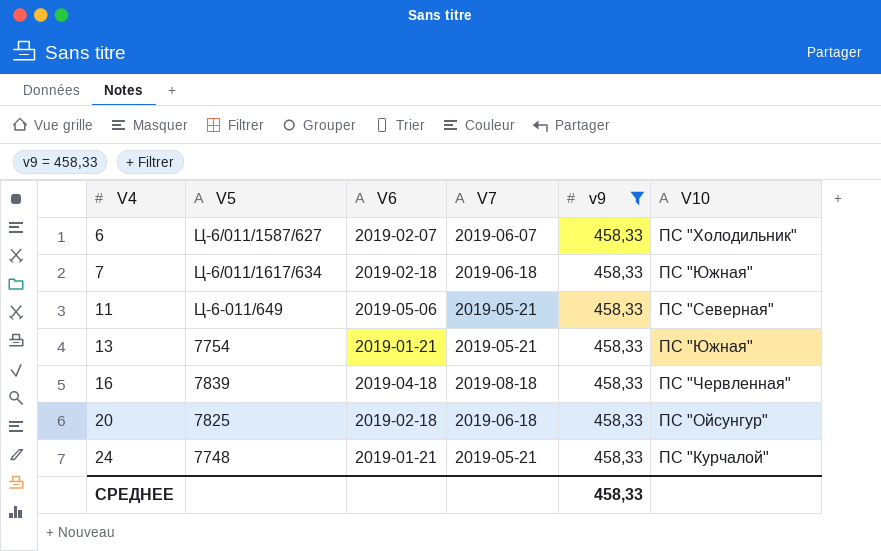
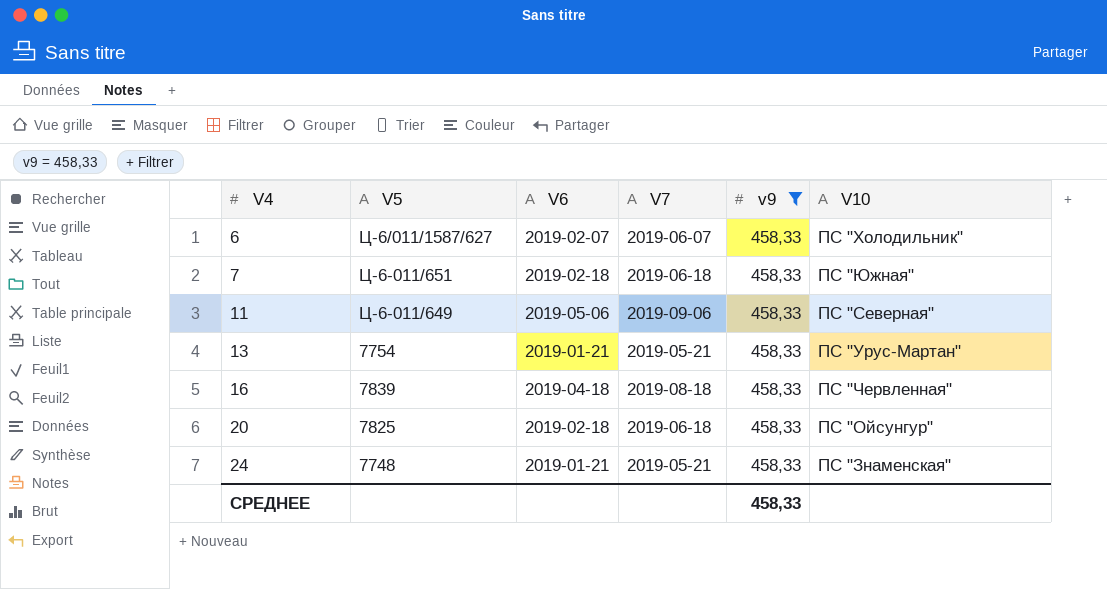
7 | V5: Ц-6/011/1617/634 -> Ц-6-011/651
11 | V7: 2019-05-21 -> 2019-09-06
13 | V10: ПС "Южная" -> ПС "Урус-Мартан"
24 | V10: ПС "Курчалой" -> ПС "Знаменская"

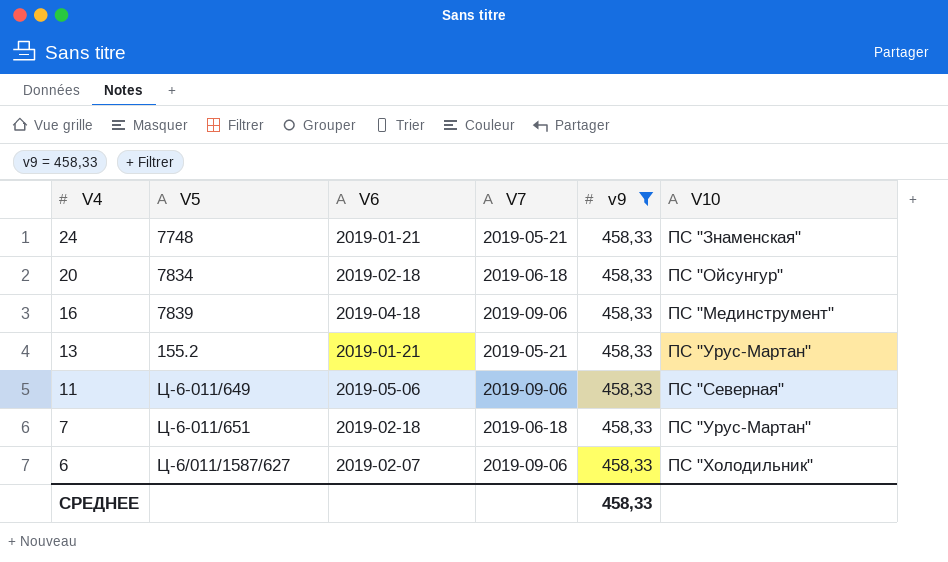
row order: V4 ascending -> V4 descending
20 | V5: 7825 -> 7834
16 | V7: 2019-08-18 -> 2019-09-06
16 | V10: ПС "Червленная" -> ПС "Мединструмент"
13 | V5: 7754 -> 155.2
7 | V10: ПС "Южная" -> ПС "Урус-Мартан"
6 | V7: 2019-06-07 -> 2019-09-06

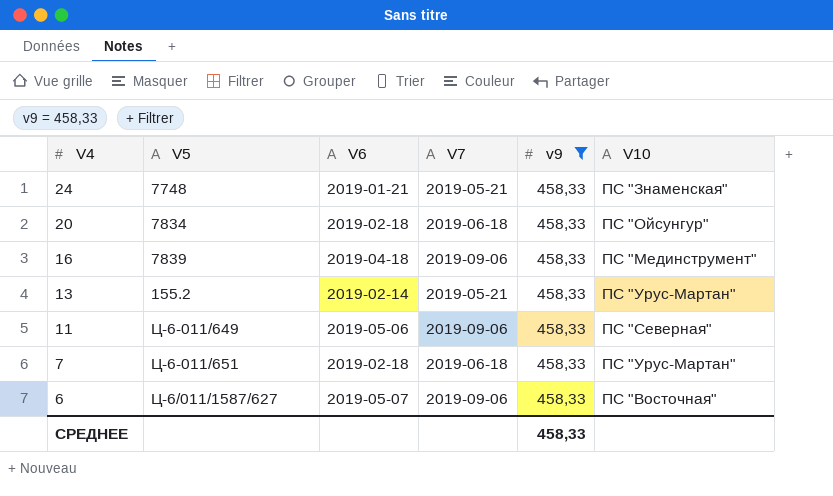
13 | V6: 2019-01-21 -> 2019-02-14
6 | V6: 2019-02-07 -> 2019-05-07
6 | V10: ПС "Холодильник" -> ПС "Восточная"

